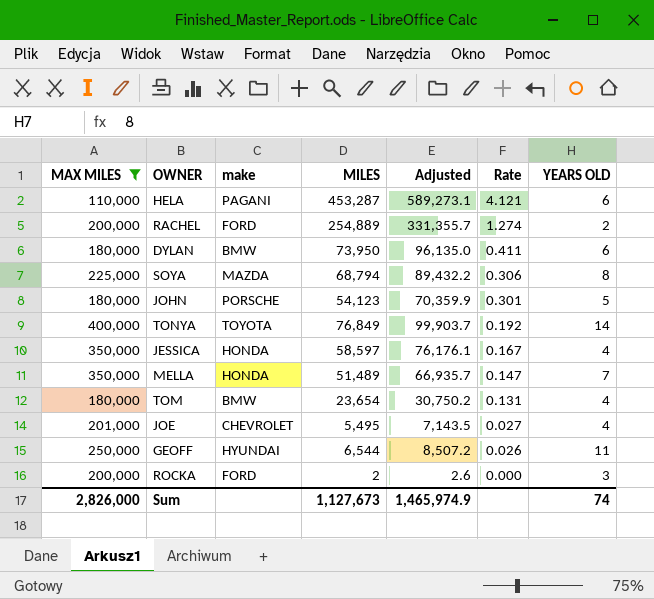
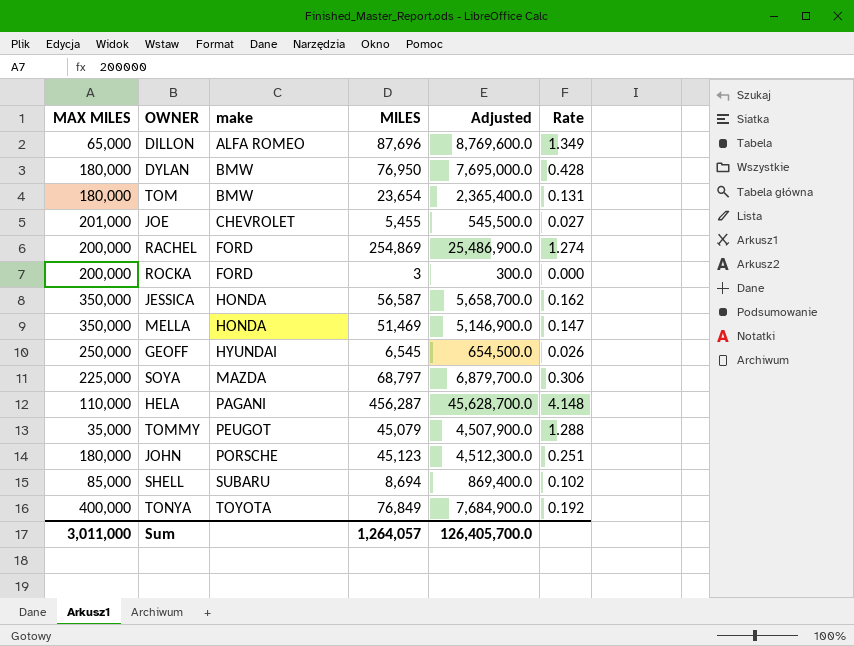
filter: MAX MILES >= 110,000 -> none
row order: Rate descending -> make ascending
column YEARS OLD | position: 7 -> none
column Adjusted | formula: [MILES] * 1.3 -> [MILES] * 100
DYLAN | MILES: 73,950 -> 76,950
DYLAN | Rate: 0.411 -> 0.428
JOE | MILES: 5,495 -> 5,455
RACHEL | MILES: 254,889 -> 254,869
ROCKA | MILES: 2 -> 3
JESSICA | MILES: 58,597 -> 56,587
JESSICA | Rate: 0.167 -> 0.162
MELLA | MILES: 51,489 -> 51,469
GEOFF | MILES: 6,544 -> 6,545
SOYA | MILES: 68,794 -> 68,797
HELA | MILES: 453,287 -> 456,287
HELA | Rate: 4.121 -> 4.148
JOHN | MILES: 54,123 -> 45,123
JOHN | Rate: 0.301 -> 0.251
Sum | MAX MILES: 2,826,000 -> 3,011,000
Sum | MILES: 1,127,673 -> 1,264,057
Sum | Adjusted: 1,465,974.9 -> 126,405,700.0

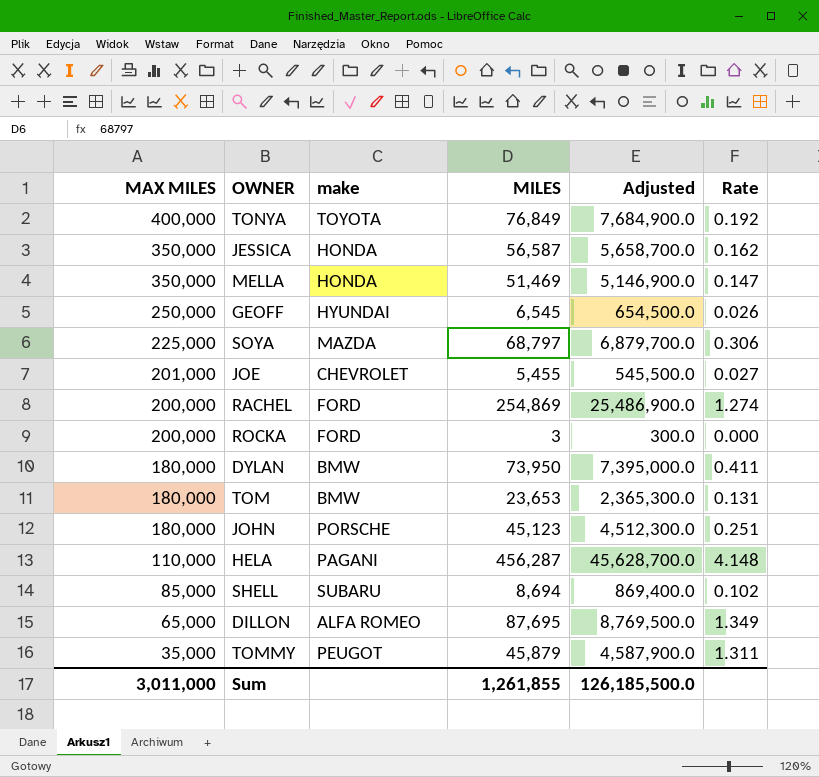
row order: make ascending -> MAX MILES descending
DYLAN | MILES: 76,950 -> 73,950
DYLAN | Adjusted: 7,695,000.0 -> 7,395,000.0
DYLAN | Rate: 0.428 -> 0.411
TOM | MILES: 23,654 -> 23,653
TOM | Adjusted: 2,365,400.0 -> 2,365,300.0
DILLON | MILES: 87,696 -> 87,695
DILLON | Adjusted: 8,769,600.0 -> 8,769,500.0
TOMMY | MILES: 45,079 -> 45,879
TOMMY | Adjusted: 4,507,900.0 -> 4,587,900.0
TOMMY | Rate: 1.288 -> 1.311
Sum | MILES: 1,264,057 -> 1,261,855
Sum | Adjusted: 126,405,700.0 -> 126,185,500.0

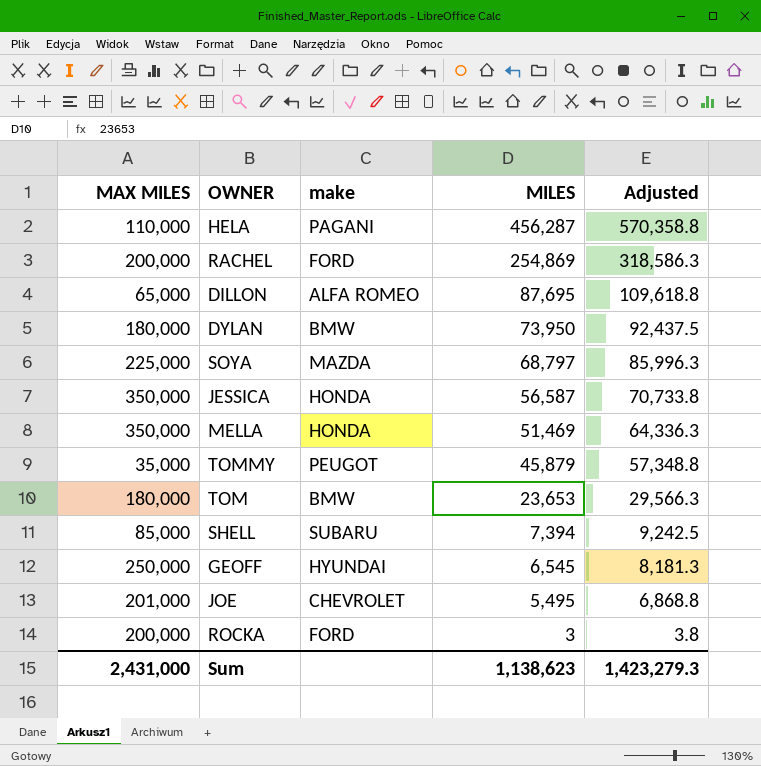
row order: MAX MILES descending -> MILES descending
column Rate | formula: [MILES] / [MAX MILES] -> none
column Adjusted | formula: [MILES] * 100 -> [MILES] * 1.25
row TONYA: 400,000 | TOYOTA | 76,849 | 7,684,900.0 | 0.192 -> none
row JOHN: 180,000 | PORSCHE | 45,123 | 4,512,300.0 | 0.251 -> none
SHELL | MILES: 8,694 -> 7,394
JOE | MILES: 5,455 -> 5,495
Sum | MAX MILES: 3,011,000 -> 2,431,000
Sum | MILES: 1,261,855 -> 1,138,623
Sum | Adjusted: 126,185,500.0 -> 1,423,279.3

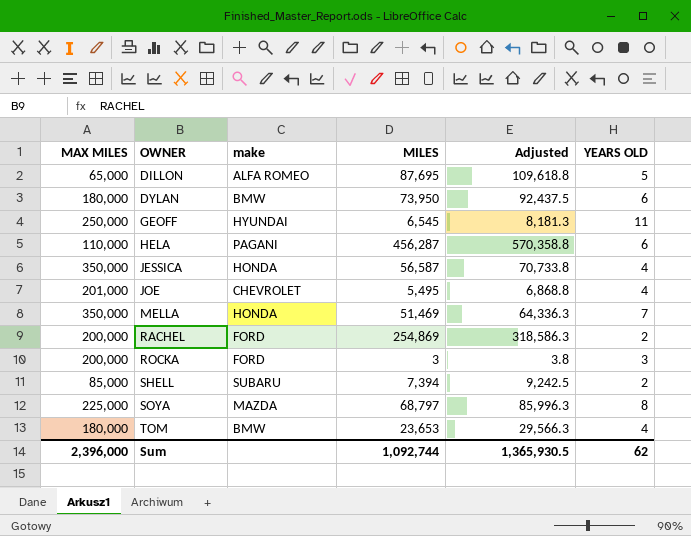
row order: MILES descending -> OWNER ascending
column YEARS OLD | position: none -> 6
row TOMMY: 35,000 | PEUGOT | 45,879 | 57,348.8 -> none
Sum | MAX MILES: 2,431,000 -> 2,396,000
Sum | MILES: 1,138,623 -> 1,092,744
Sum | Adjusted: 1,423,279.3 -> 1,365,930.5

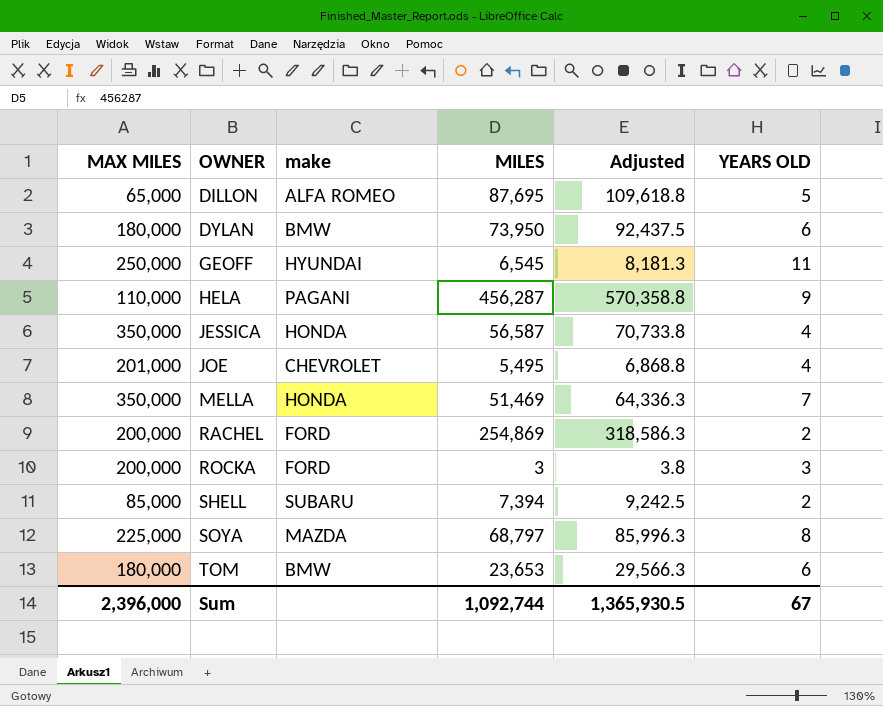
HELA | YEARS OLD: 6 -> 9
TOM | YEARS OLD: 4 -> 6
Sum | YEARS OLD: 62 -> 67

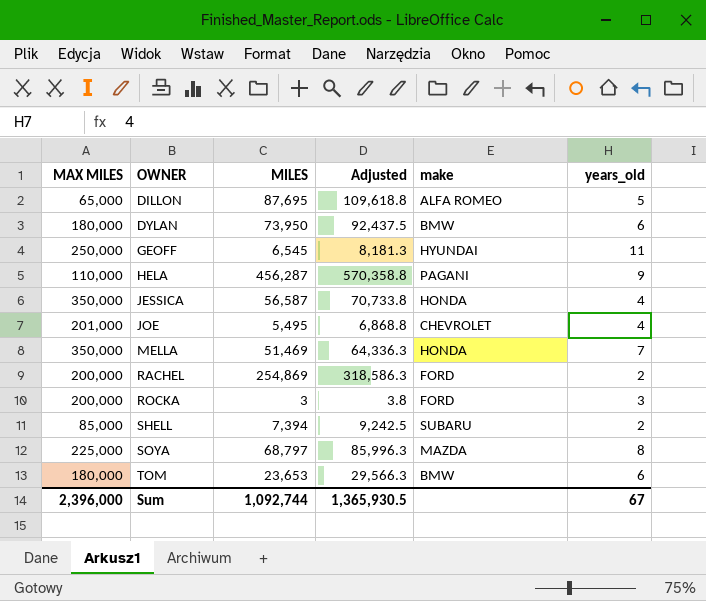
column make | position: 3 -> 5
column name: YEARS OLD -> years_old

